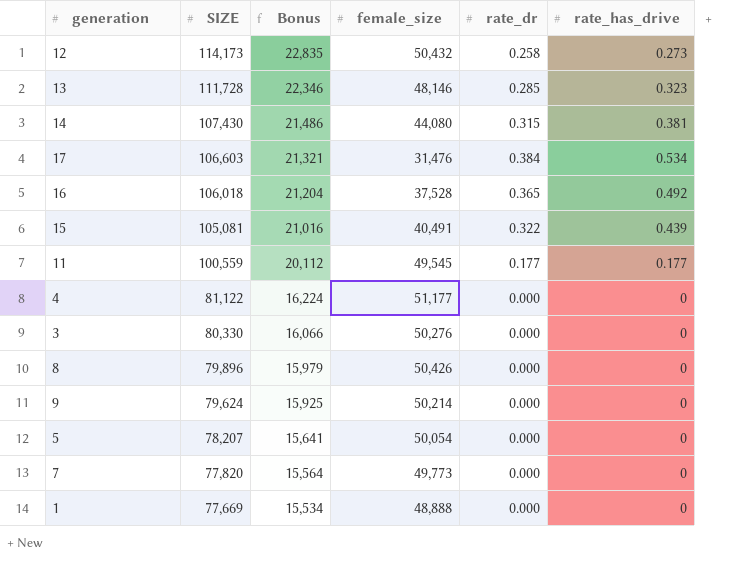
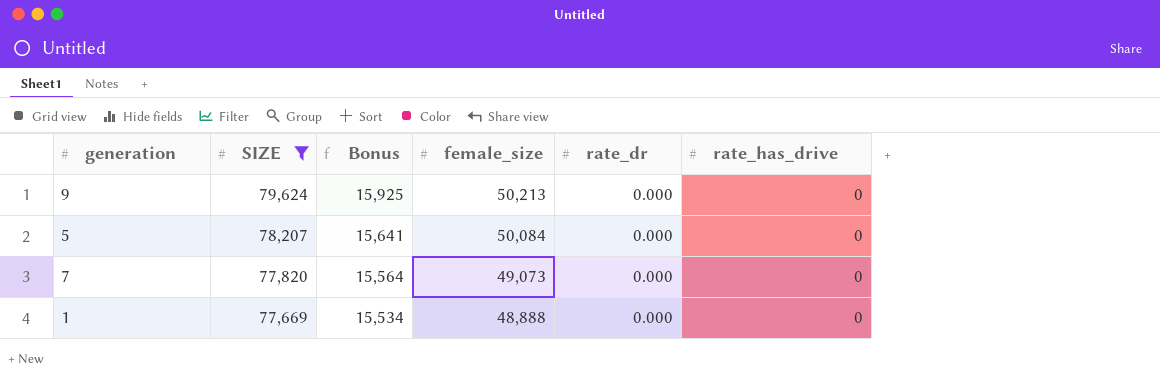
filter: none -> SIZE <= 79,624
9 | female_size: 50,214 -> 50,213
5 | female_size: 50,054 -> 50,084
7 | female_size: 49,773 -> 49,073

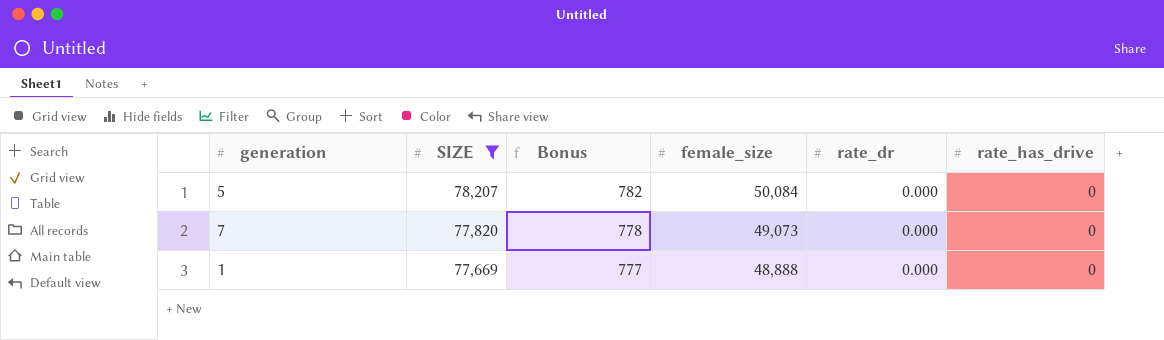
column Bonus | formula: [SIZE] * 0.2 -> [SIZE] * 0.01
row 9: 79,624 | 15,925 | 50,213 | 0.000 | 0 -> none

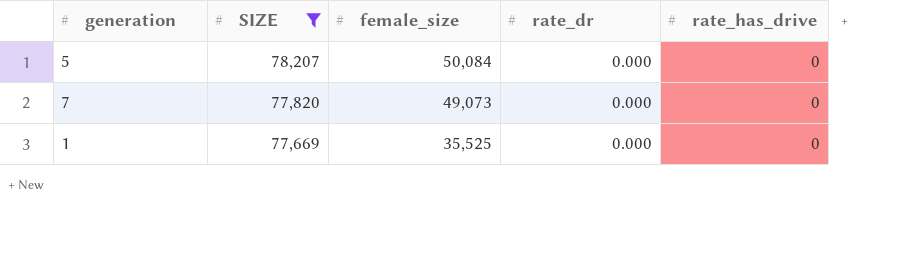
column Bonus | formula: [SIZE] * 0.01 -> none
1 | female_size: 48,888 -> 35,525

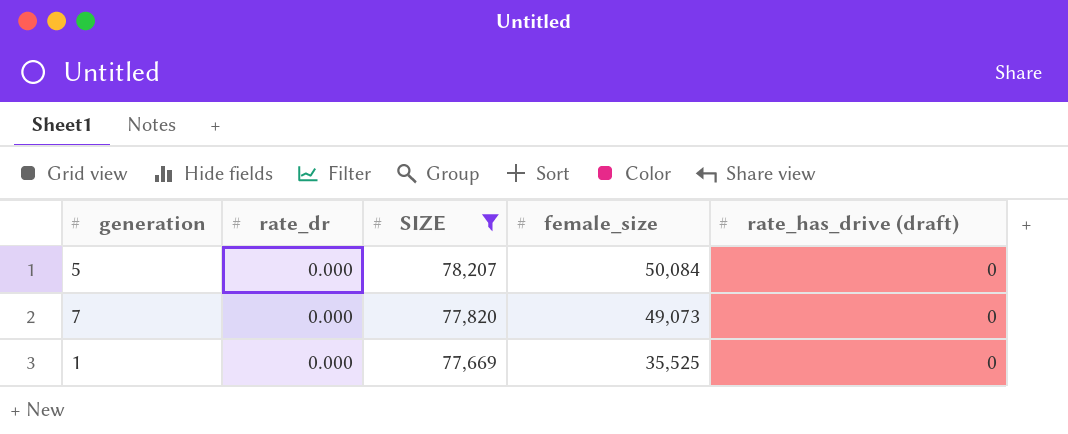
column rate_dr | position: 4 -> 2
column name: rate_has_drive -> rate_has_drive (draft)

